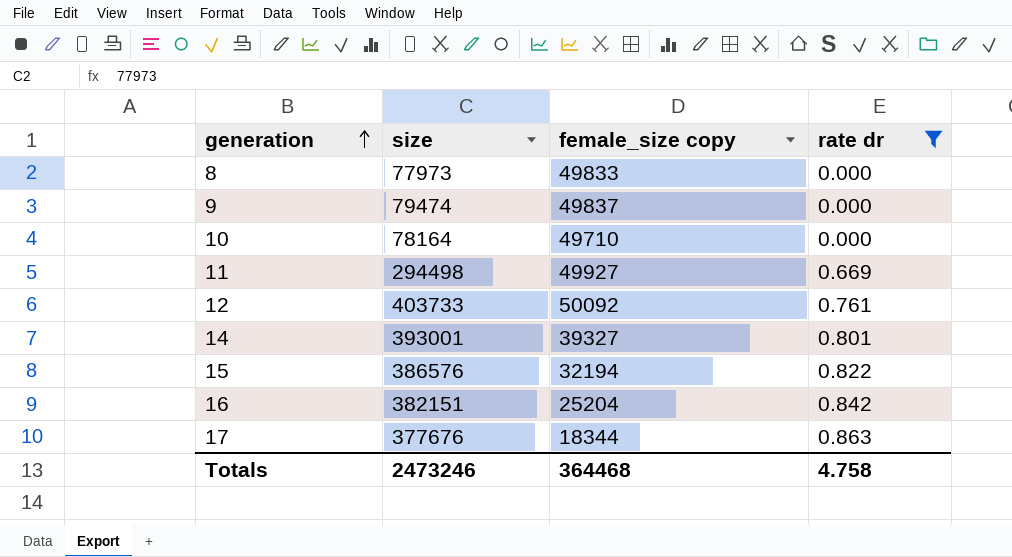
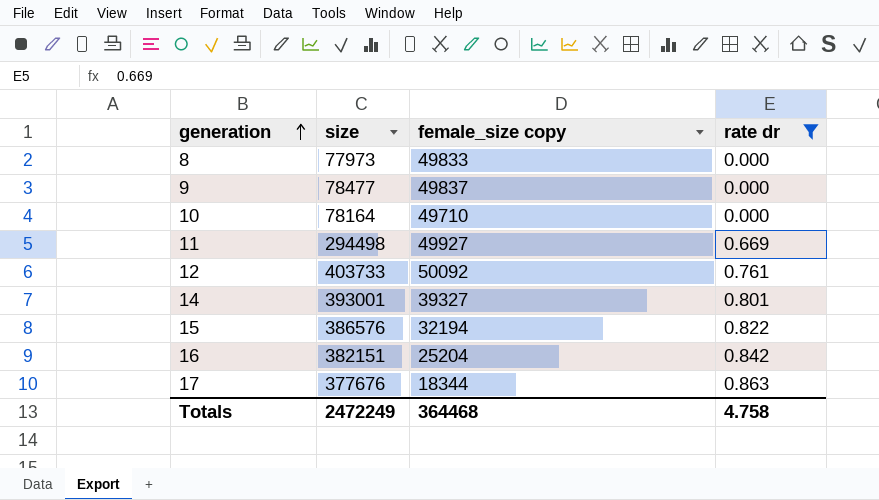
9 | size: 79474 -> 78477
Totals | size: 2473246 -> 2472249

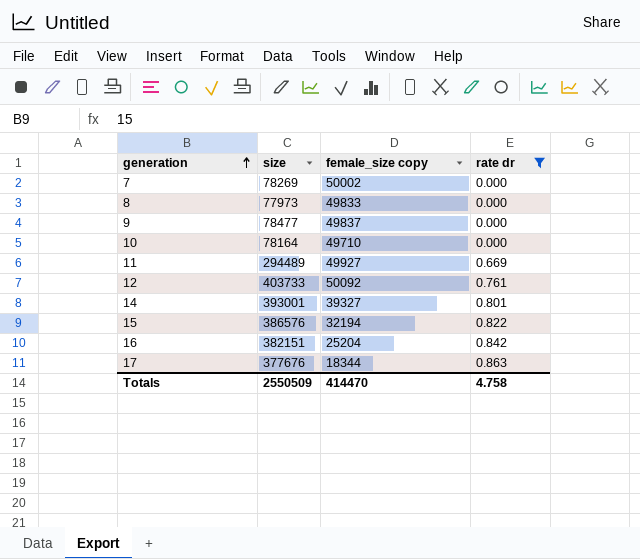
row 7: none -> 78269 | 50002 | 0.000
11 | size: 294498 -> 294489
Totals | size: 2472249 -> 2550509
Totals | female_size copy: 364468 -> 414470

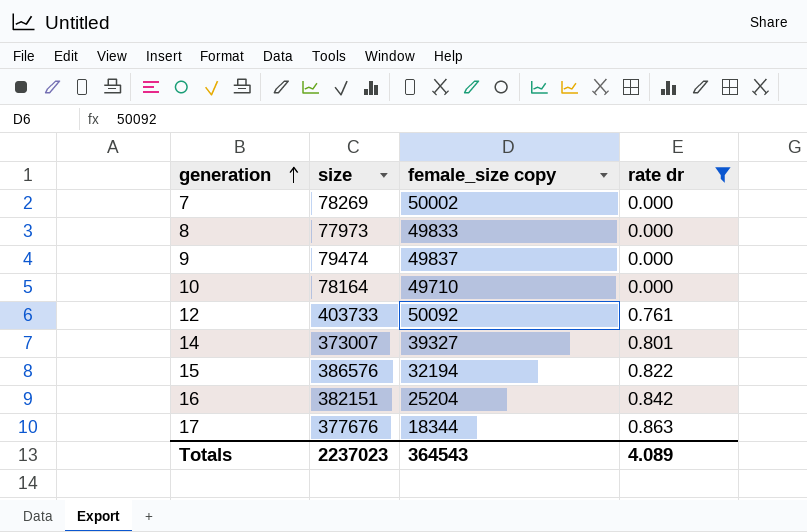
row 11: 294489 | 49927 | 0.669 -> none
9 | size: 78477 -> 79474
14 | size: 393001 -> 373007
Totals | size: 2550509 -> 2237023
Totals | female_size copy: 414470 -> 364543
Totals | rate dr: 4.758 -> 4.089

